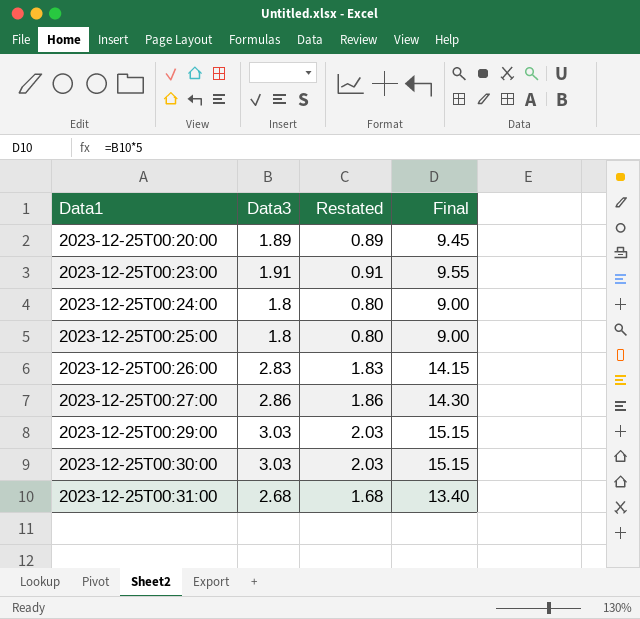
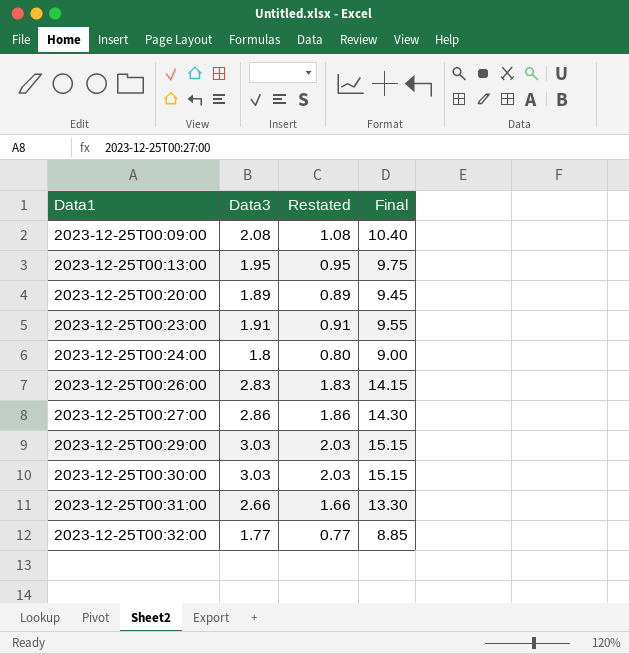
row 2023-12-25T00:25:00: 1.8 | 0.80 | 9.00 -> none
row 2023-12-25T00:09:00: none -> 2.08 | 1.08 | 10.40
row 2023-12-25T00:13:00: none -> 1.95 | 0.95 | 9.75
2023-12-25T00:31:00 | Data3: 2.68 -> 2.66
2023-12-25T00:31:00 | Restated: 1.68 -> 1.66
2023-12-25T00:31:00 | Final: 13.40 -> 13.30
row 2023-12-25T00:32:00: none -> 1.77 | 0.77 | 8.85

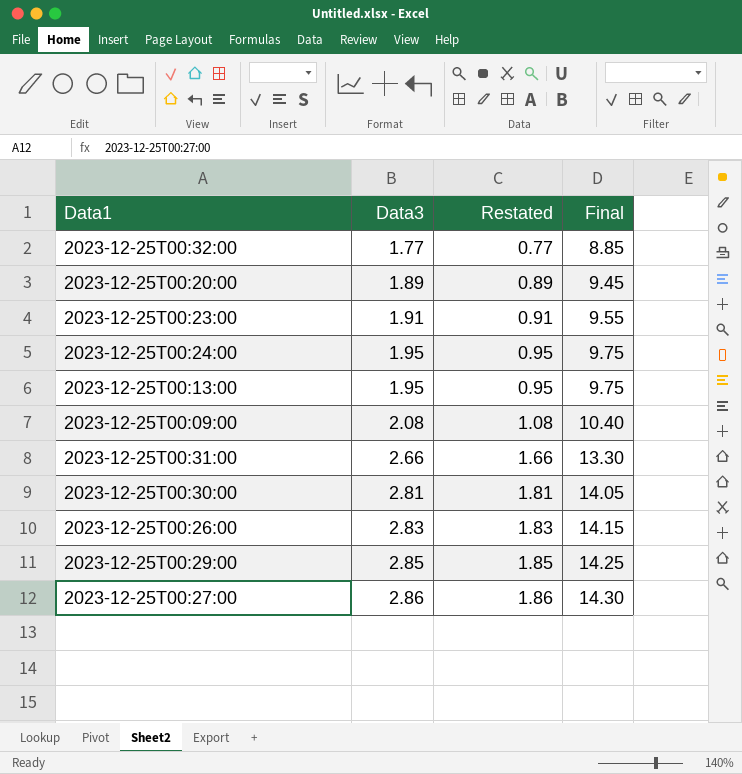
row order: Data1 ascending -> Data3 ascending
2023-12-25T00:24:00 | Data3: 1.8 -> 1.95
2023-12-25T00:24:00 | Restated: 0.80 -> 0.95
2023-12-25T00:24:00 | Final: 9.00 -> 9.75
2023-12-25T00:30:00 | Data3: 3.03 -> 2.81
2023-12-25T00:30:00 | Restated: 2.03 -> 1.81
2023-12-25T00:30:00 | Final: 15.15 -> 14.05
2023-12-25T00:29:00 | Data3: 3.03 -> 2.85
2023-12-25T00:29:00 | Restated: 2.03 -> 1.85
2023-12-25T00:29:00 | Final: 15.15 -> 14.25

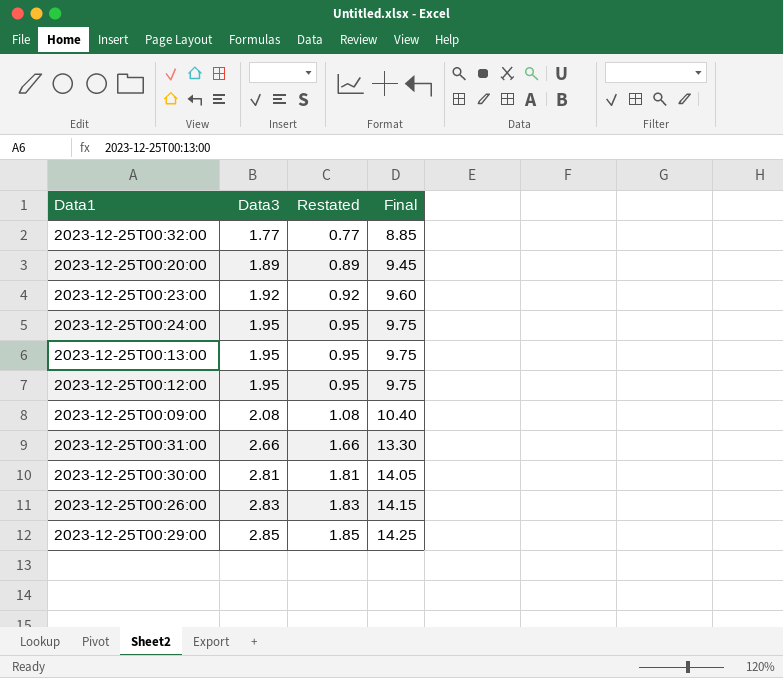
row 2023-12-25T00:27:00: 2.86 | 1.86 | 14.30 -> none
2023-12-25T00:23:00 | Data3: 1.91 -> 1.92
2023-12-25T00:23:00 | Restated: 0.91 -> 0.92
2023-12-25T00:23:00 | Final: 9.55 -> 9.60
row 2023-12-25T00:12:00: none -> 1.95 | 0.95 | 9.75

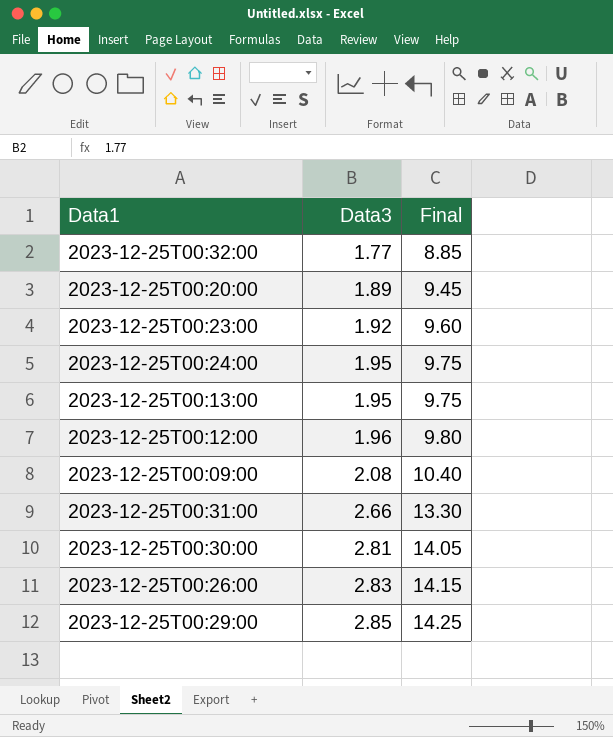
column Restated | formula: [Data3] - 1 -> none
2023-12-25T00:12:00 | Data3: 1.95 -> 1.96
2023-12-25T00:12:00 | Final: 9.75 -> 9.80

